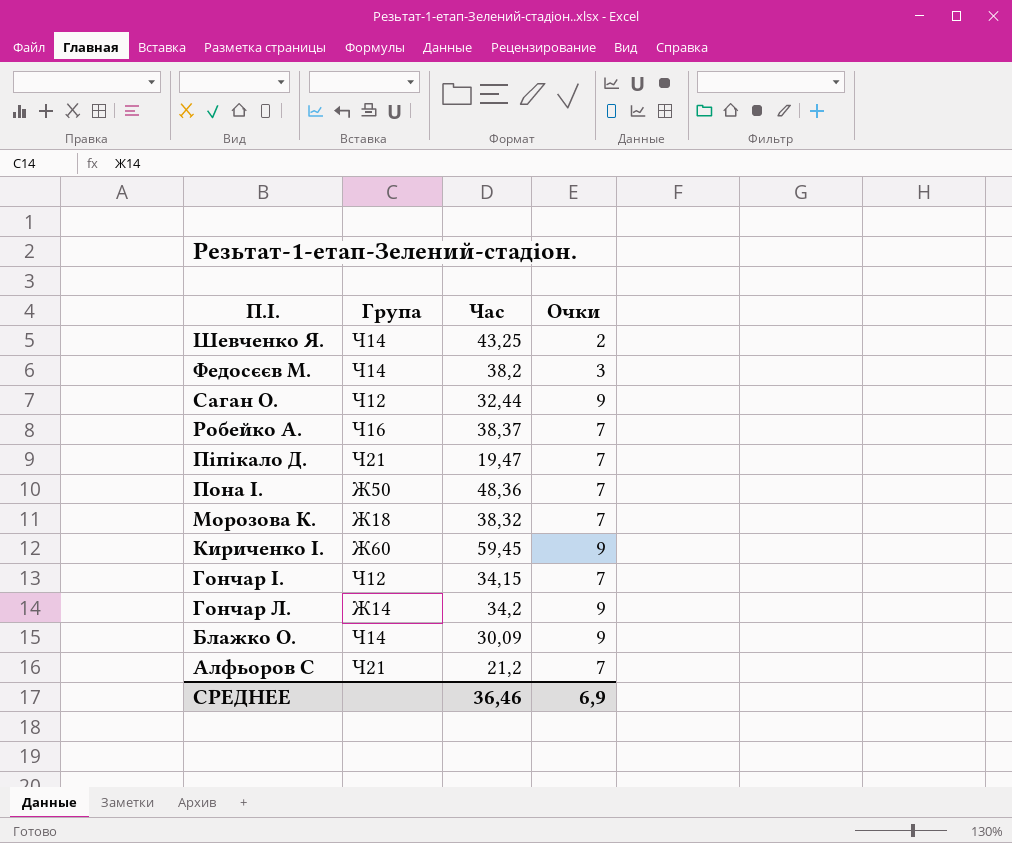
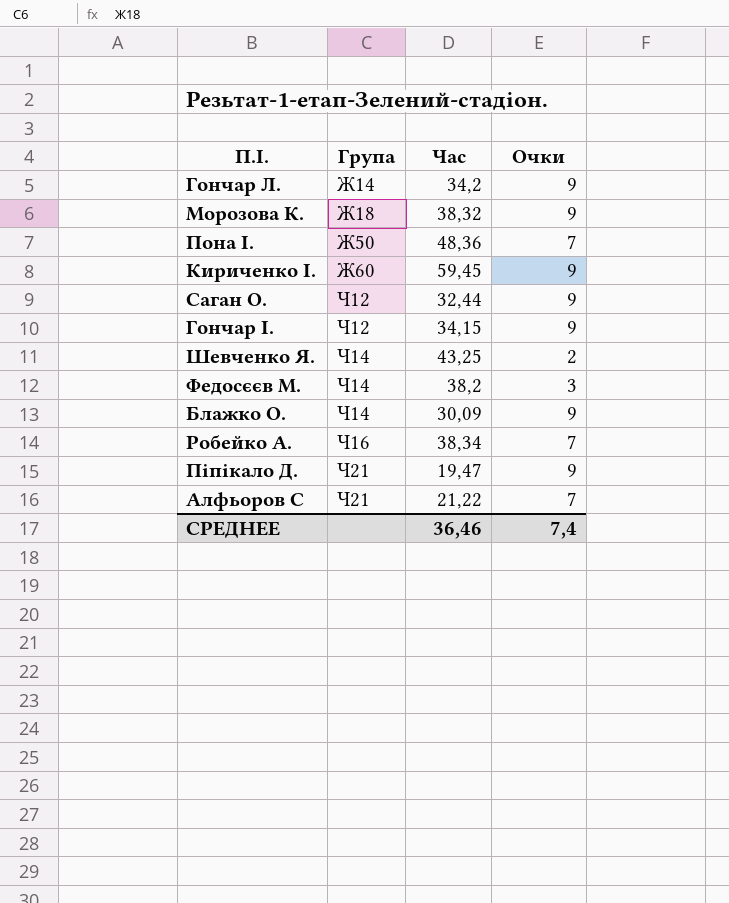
row order: П.І. descending -> Група ascending
Морозова К. | Очки: 7 -> 9
Гончар І. | Очки: 7 -> 9
Робейко А. | Час: 38,37 -> 38,34
Піпікало Д. | Очки: 7 -> 9
Алфьоров С | Час: 21,2 -> 21,22
СРЕДНЕЕ | Очки: 6,9 -> 7,4

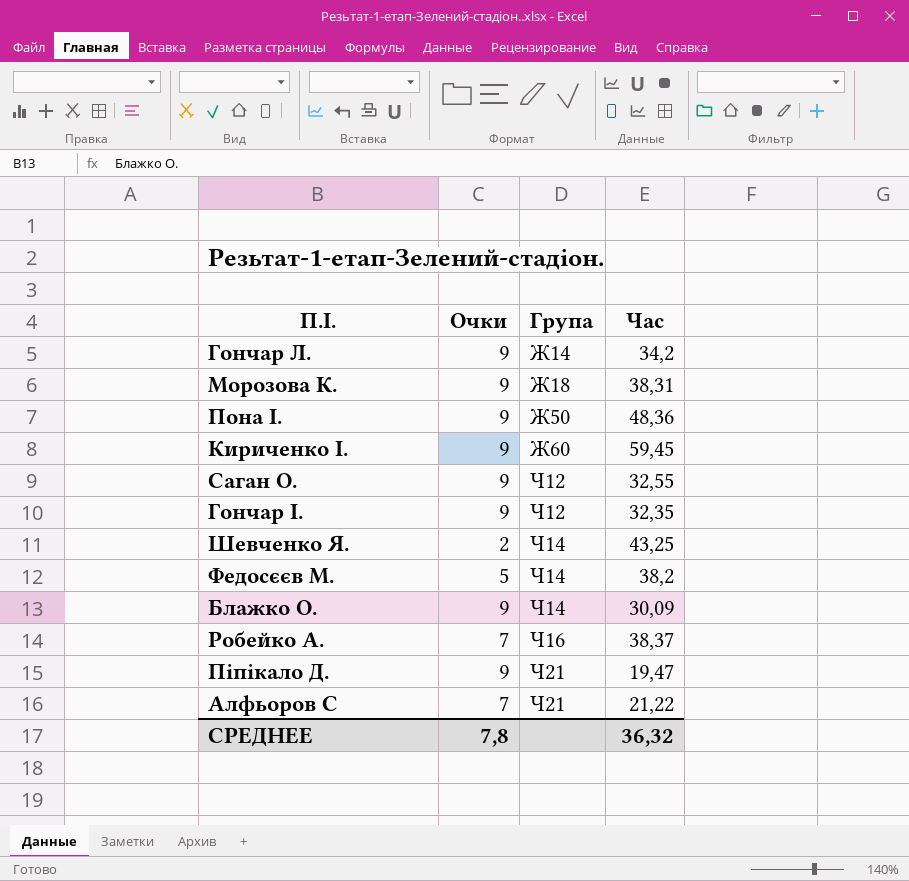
column Очки | position: 4 -> 2
Морозова К. | Час: 38,32 -> 38,31
Пона І. | Очки: 7 -> 9
Саган О. | Час: 32,44 -> 32,55
Гончар І. | Час: 34,15 -> 32,35
Федосєєв М. | Очки: 3 -> 5
Робейко А. | Час: 38,34 -> 38,37
СРЕДНЕЕ | Очки: 7,4 -> 7,8
СРЕДНЕЕ | Час: 36,46 -> 36,32

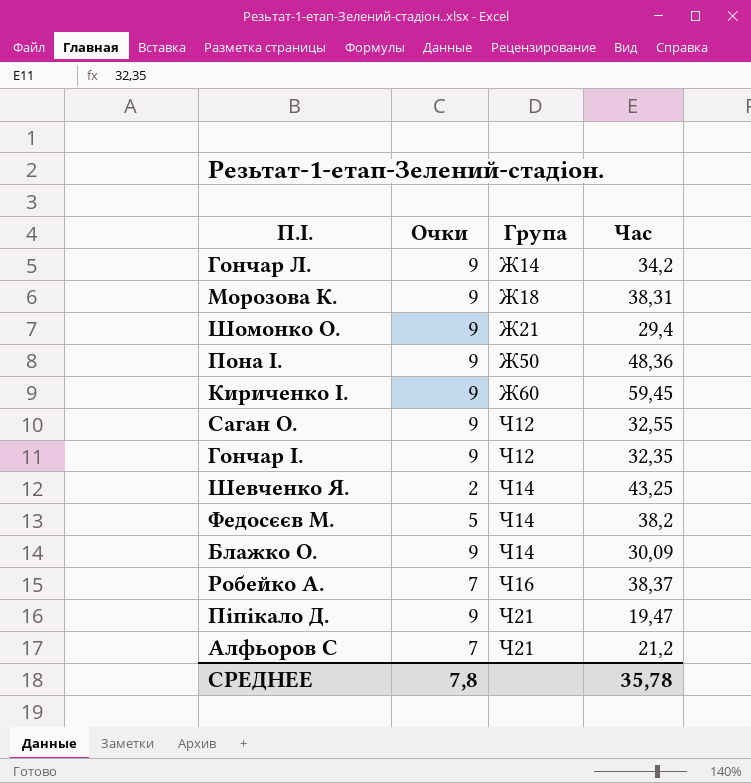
row Шомонко О.: none -> 9 | Ж21 | 29,4
Алфьоров С | Час: 21,22 -> 21,2
СРЕДНЕЕ | Час: 36,32 -> 35,78

